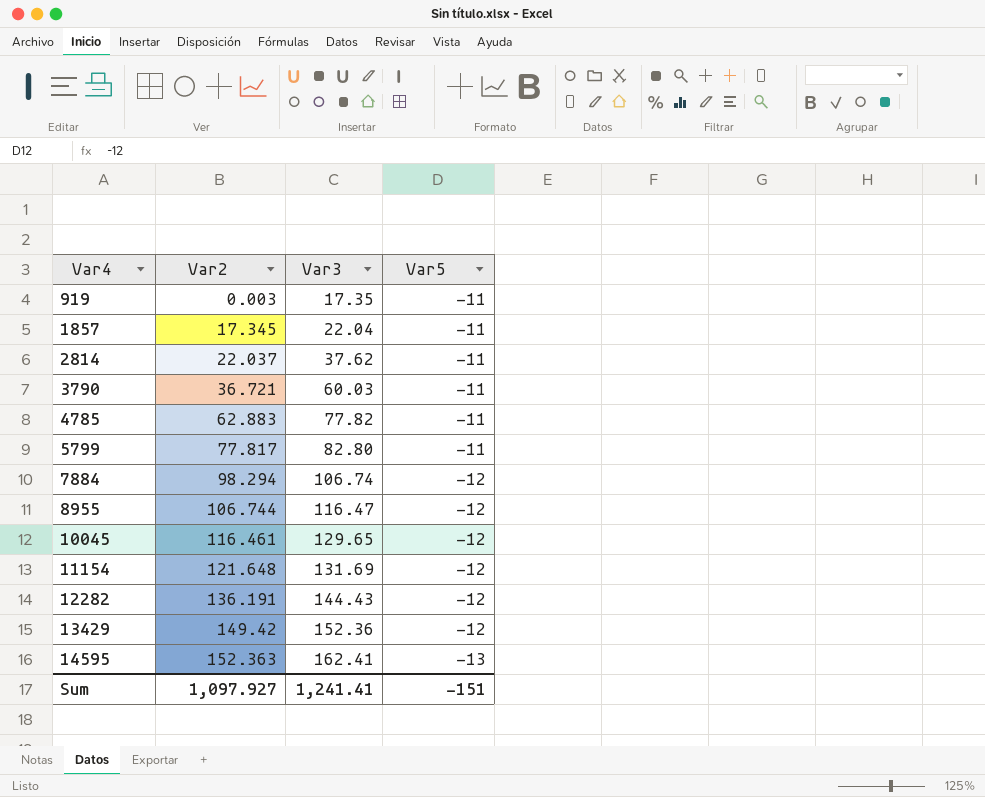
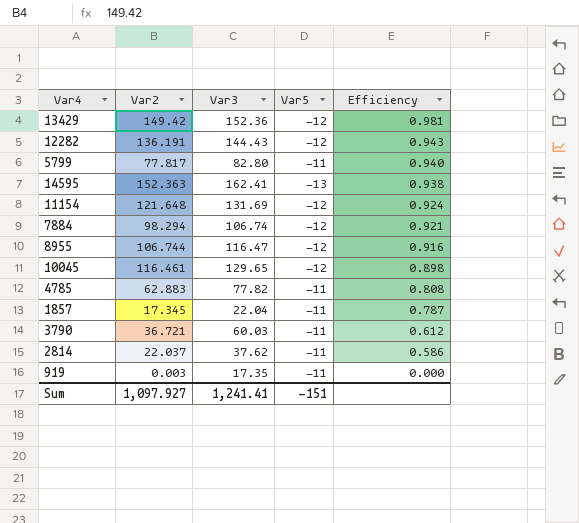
row order: Var4 ascending -> Efficiency descending
column Efficiency | formula: none -> [Var2] / [Var3]

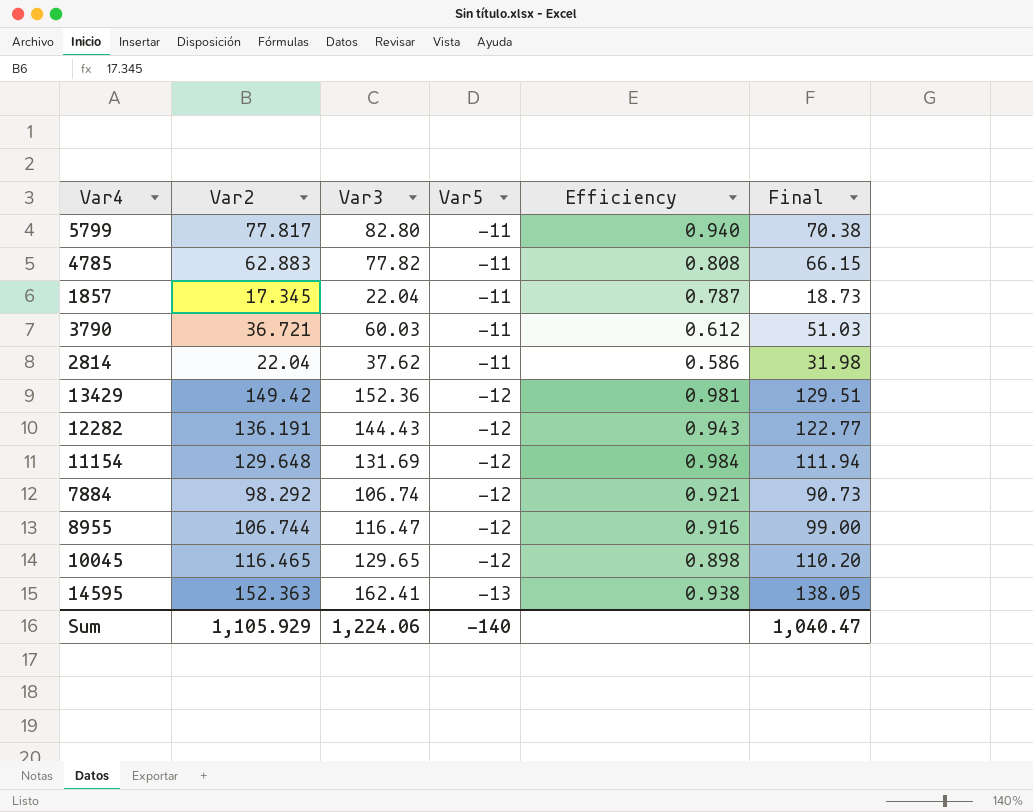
row order: Efficiency descending -> Var5 descending
column Final | formula: none -> [Var3] * 0.85
row 919: 0.003 | 17.35 | -11 | 0.000 -> none
2814 | Var2: 22.037 -> 22.04
11154 | Var2: 121.648 -> 129.648
11154 | Efficiency: 0.924 -> 0.984
7884 | Var2: 98.294 -> 98.292
10045 | Var2: 116.461 -> 116.465
Sum | Var2: 1,097.927 -> 1,105.929
Sum | Var3: 1,241.41 -> 1,224.06
Sum | Var5: -151 -> -140

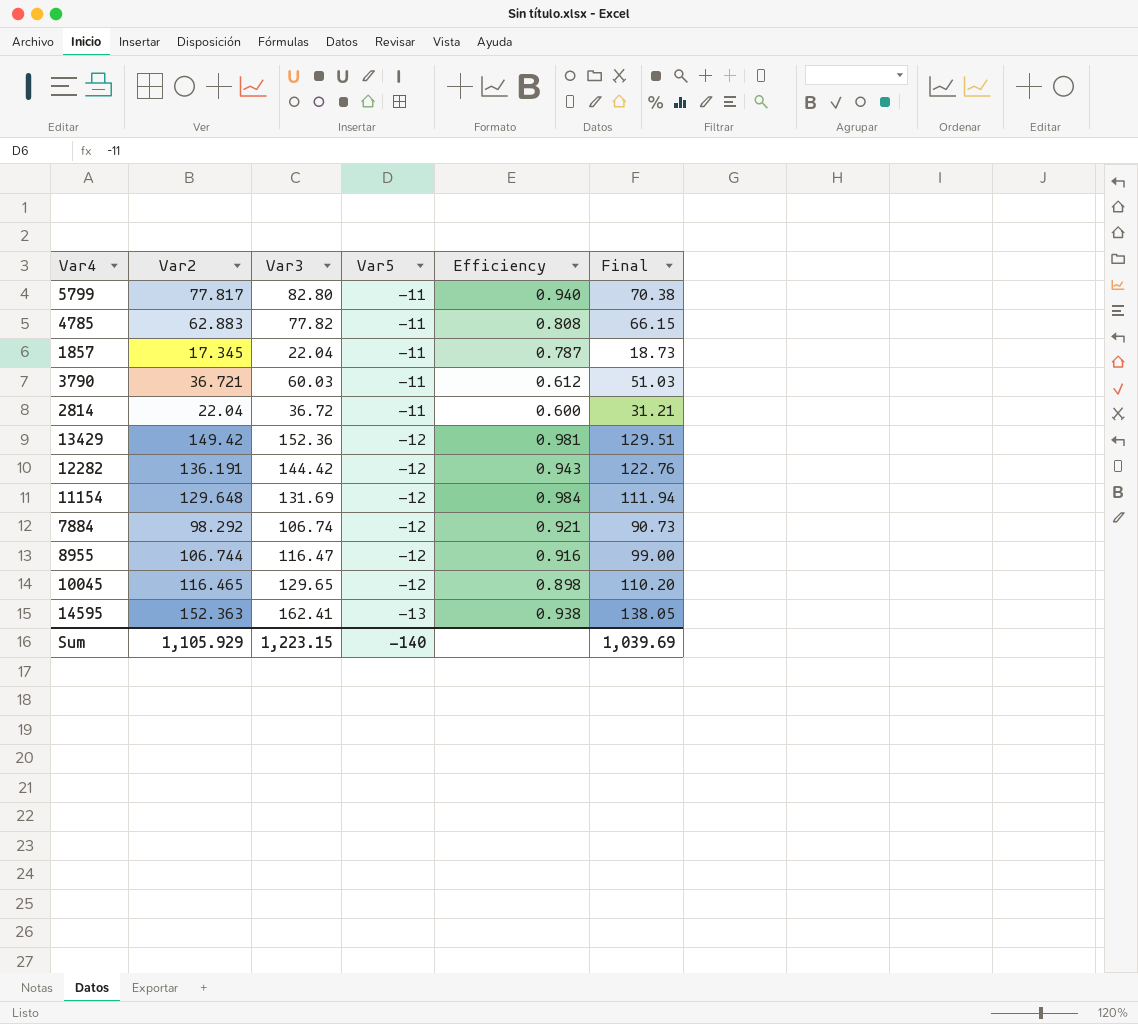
2814 | Var3: 37.62 -> 36.72
2814 | Efficiency: 0.586 -> 0.600
2814 | Final: 31.98 -> 31.21
12282 | Var3: 144.43 -> 144.42
12282 | Final: 122.77 -> 122.76
Sum | Var3: 1,224.06 -> 1,223.15
Sum | Final: 1,040.47 -> 1,039.69

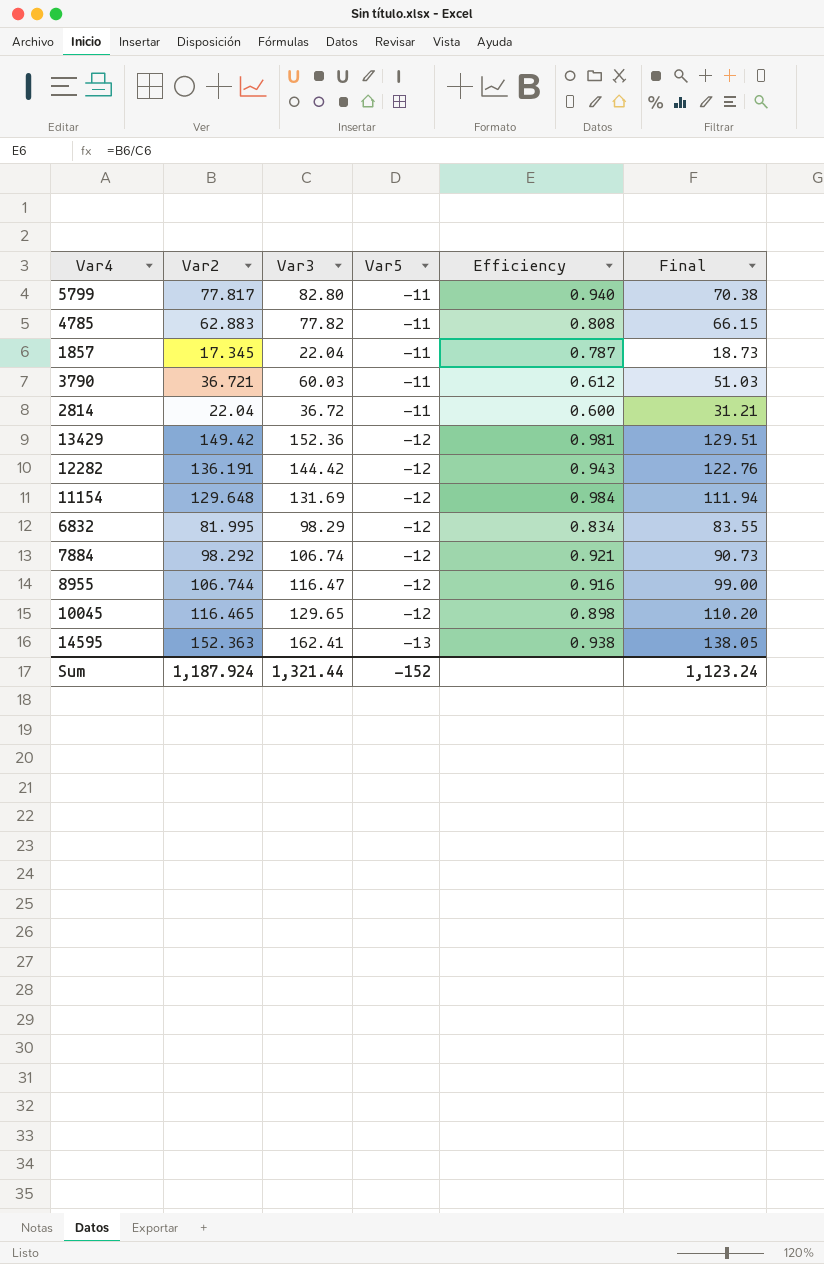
row 6832: none -> 81.995 | 98.29 | -12 | 0.834 | 83.55
Sum | Var2: 1,105.929 -> 1,187.924
Sum | Var3: 1,223.15 -> 1,321.44
Sum | Var5: -140 -> -152
Sum | Final: 1,039.69 -> 1,123.24

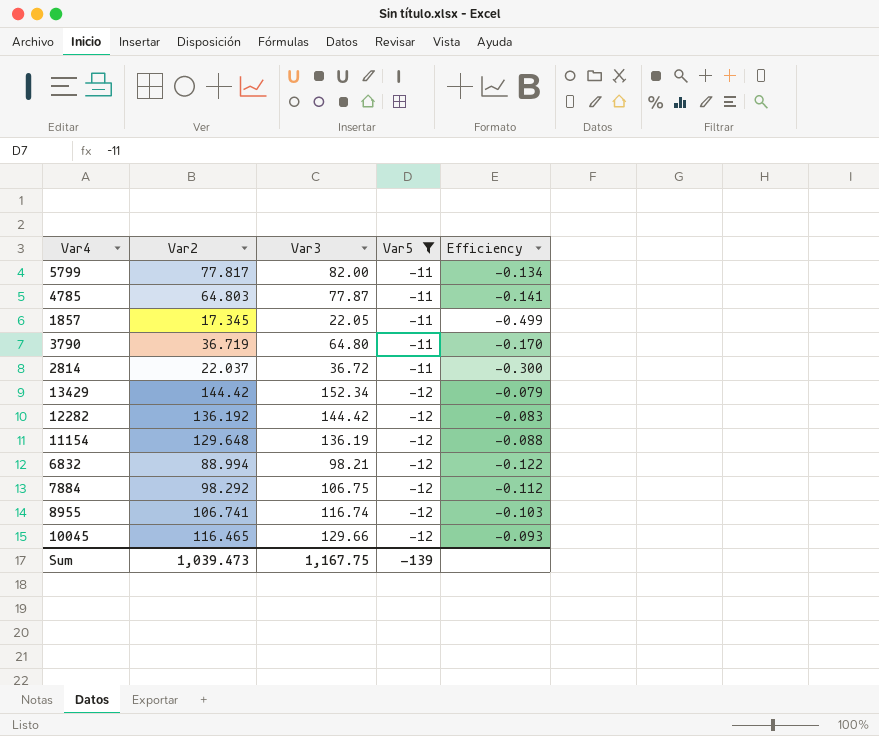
filter: none -> Var5 != -13
column Final | formula: [Var3] * 0.85 -> none
column Efficiency | formula: [Var2] / [Var3] -> [Var5] / [Var3]
5799 | Var3: 82.80 -> 82.00
4785 | Var2: 62.883 -> 64.803
4785 | Var3: 77.82 -> 77.87
1857 | Var3: 22.04 -> 22.05
3790 | Var2: 36.721 -> 36.719
3790 | Var3: 60.03 -> 64.80
2814 | Var2: 22.04 -> 22.037
13429 | Var2: 149.42 -> 144.42
13429 | Var3: 152.36 -> 152.34
12282 | Var2: 136.191 -> 136.192
11154 | Var3: 131.69 -> 136.19
6832 | Var2: 81.995 -> 88.994
6832 | Var3: 98.29 -> 98.21
7884 | Var3: 106.74 -> 106.75
8955 | Var2: 106.744 -> 106.741
8955 | Var3: 116.47 -> 116.74
10045 | Var3: 129.65 -> 129.66
Sum | Var2: 1,187.924 -> 1,039.473
Sum | Var3: 1,321.44 -> 1,167.75
Sum | Var5: -152 -> -139

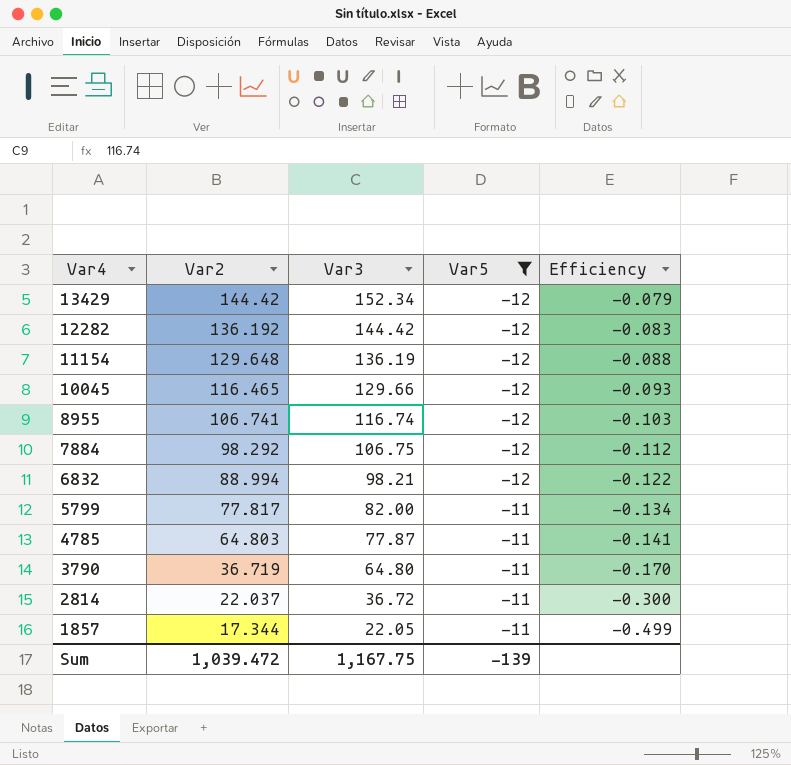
row order: Var5 descending -> Var4 descending
1857 | Var2: 17.345 -> 17.344
Sum | Var2: 1,039.473 -> 1,039.472

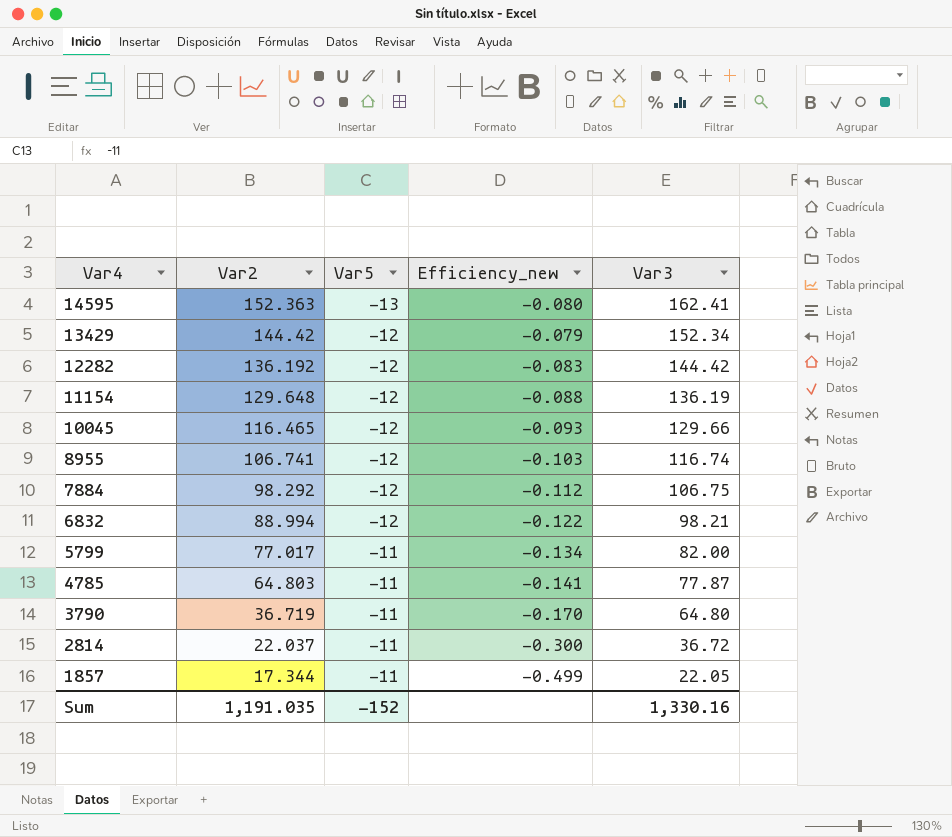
filter: Var5 != -13 -> none
column name: Efficiency -> Efficiency_new
column Var3 | position: 3 -> 5
5799 | Var2: 77.817 -> 77.017
Sum | Var2: 1,039.472 -> 1,191.035
Sum | Var5: -139 -> -152
Sum | Var3: 1,167.75 -> 1,330.16

